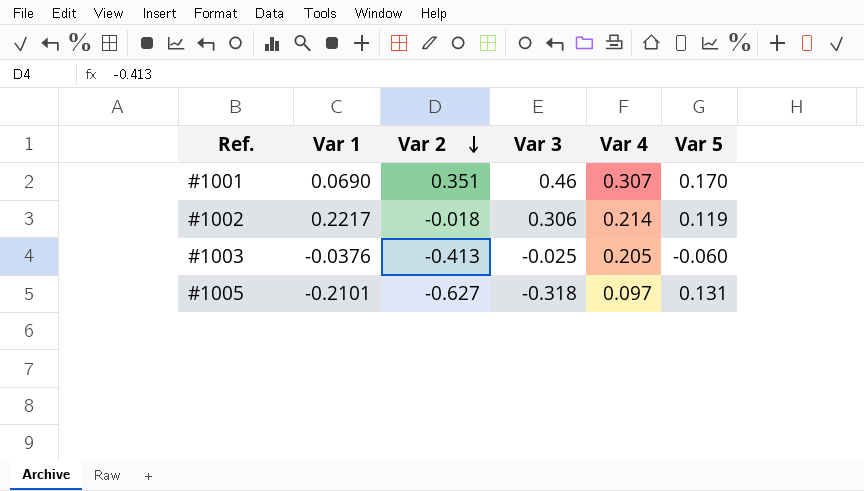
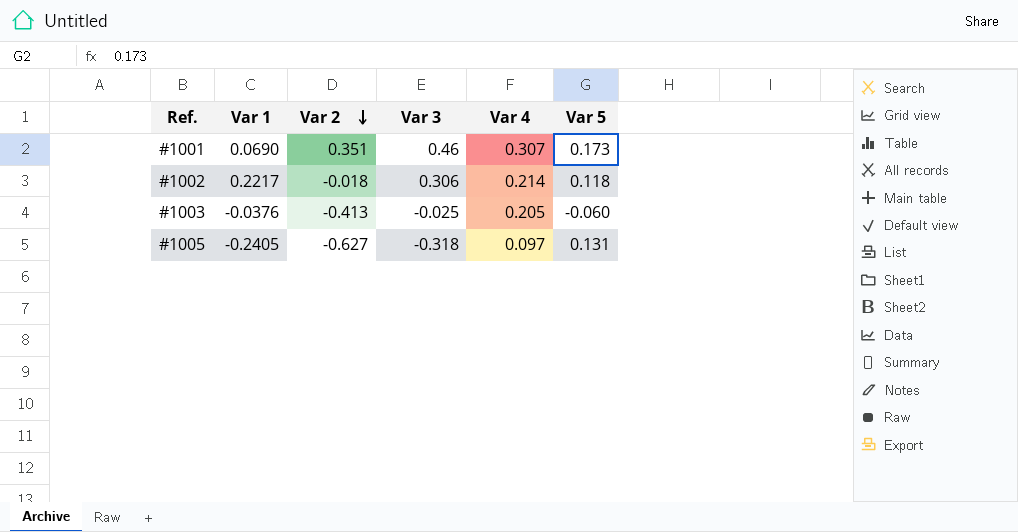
#1001 | Var 5: 0.170 -> 0.173
#1002 | Var 5: 0.119 -> 0.118
#1005 | Var 1: -0.2101 -> -0.2405

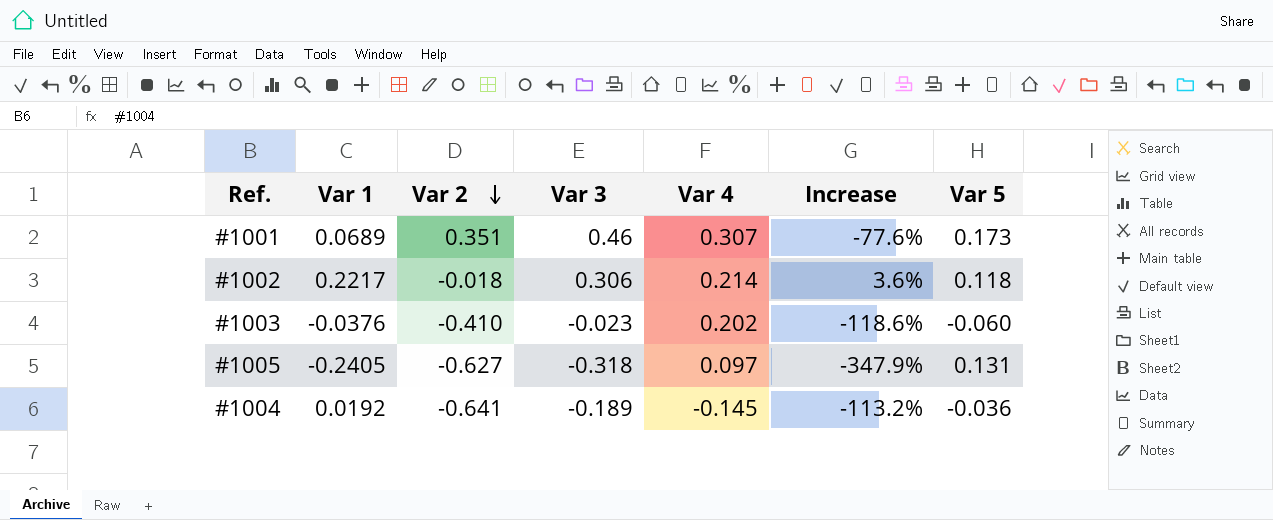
column Increase | formula: none -> ([Var 1] - [Var 4]) / [Var 4]
#1001 | Var 1: 0.0690 -> 0.0689
#1003 | Var 2: -0.413 -> -0.410
#1003 | Var 3: -0.025 -> -0.023
#1003 | Var 4: 0.205 -> 0.202
row #1004: none -> 0.0192 | -0.641 | -0.189 | -0.145 | -113.2% | -0.036

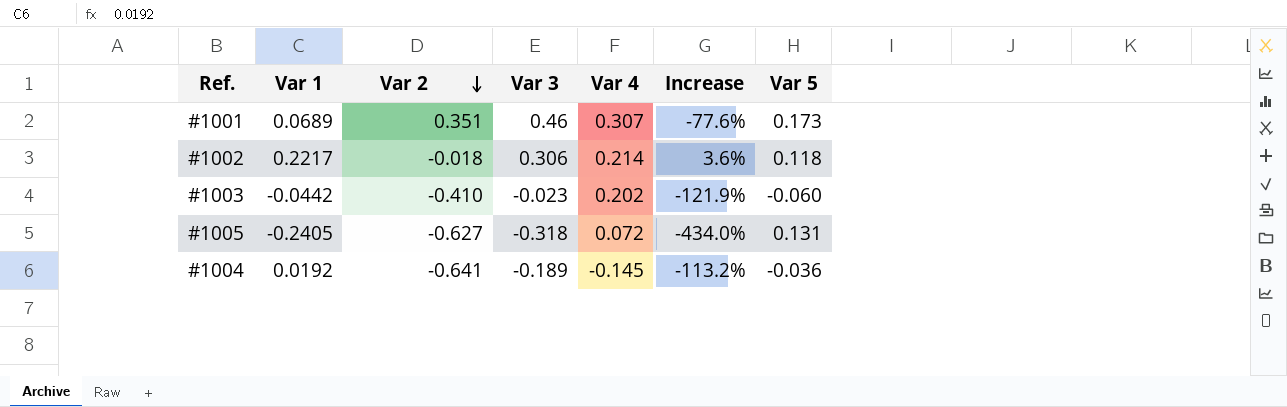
#1003 | Var 1: -0.0376 -> -0.0442
#1003 | Increase: -118.6% -> -121.9%
#1005 | Var 4: 0.097 -> 0.072
#1005 | Increase: -347.9% -> -434.0%

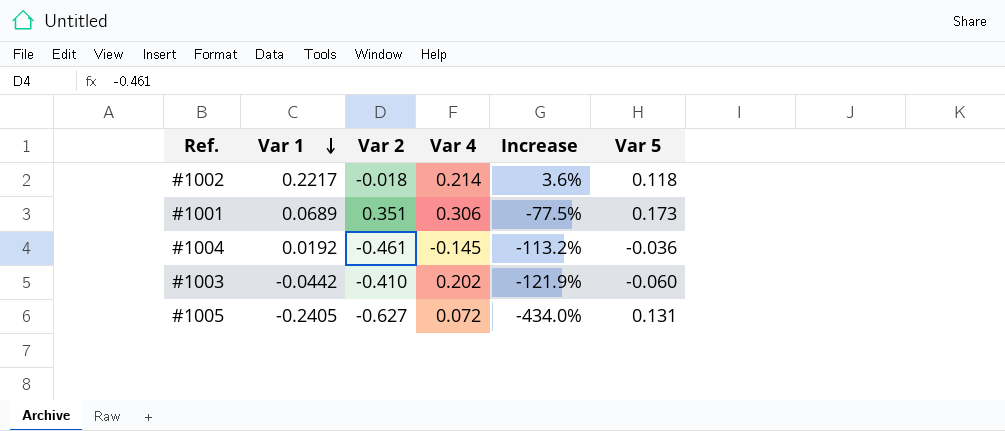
row order: Var 2 descending -> Var 1 descending
column Var 3 | position: 4 -> none
#1001 | Var 4: 0.307 -> 0.306
#1001 | Increase: -77.6% -> -77.5%
#1004 | Var 2: -0.641 -> -0.461

